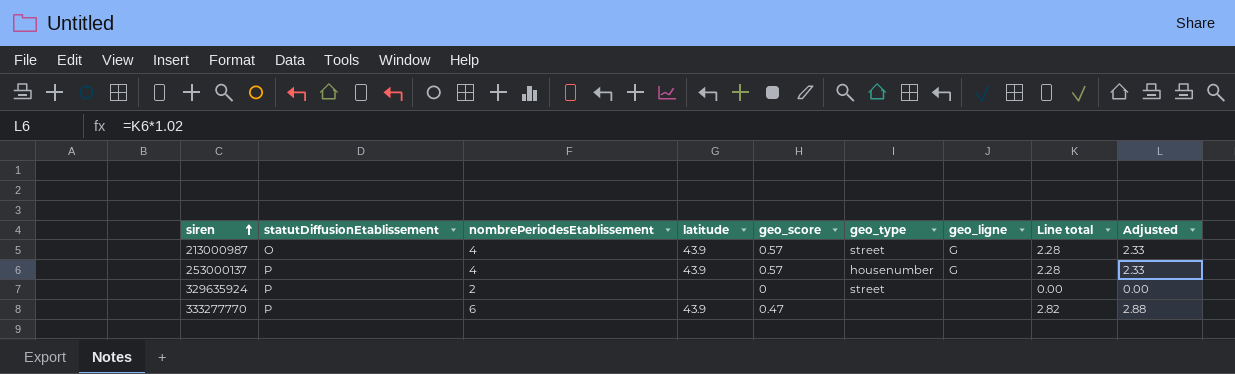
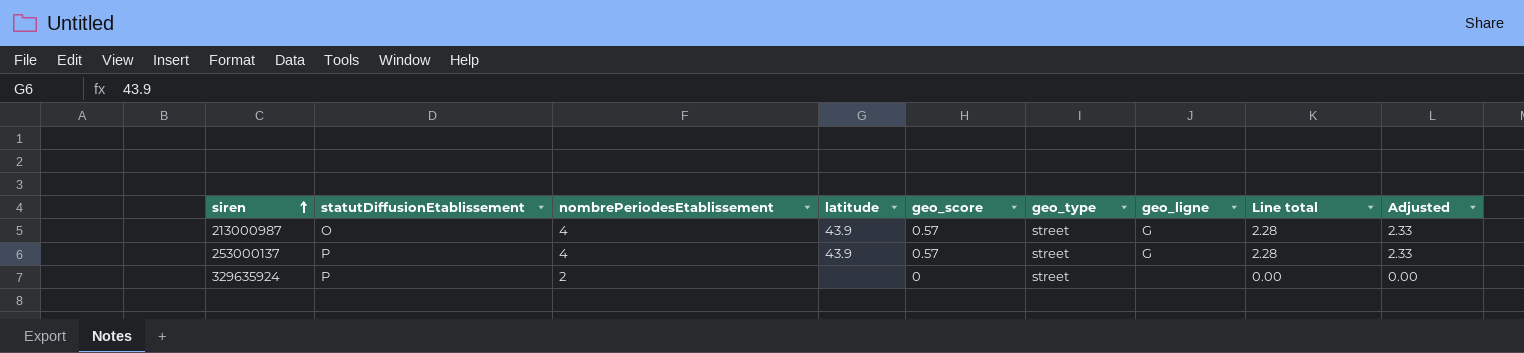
row 333277770: P | 6 | 43.9 | 0.47 | none | none | 2.82 | 2.88 -> none
253000137 | geo_type: housenumber -> street

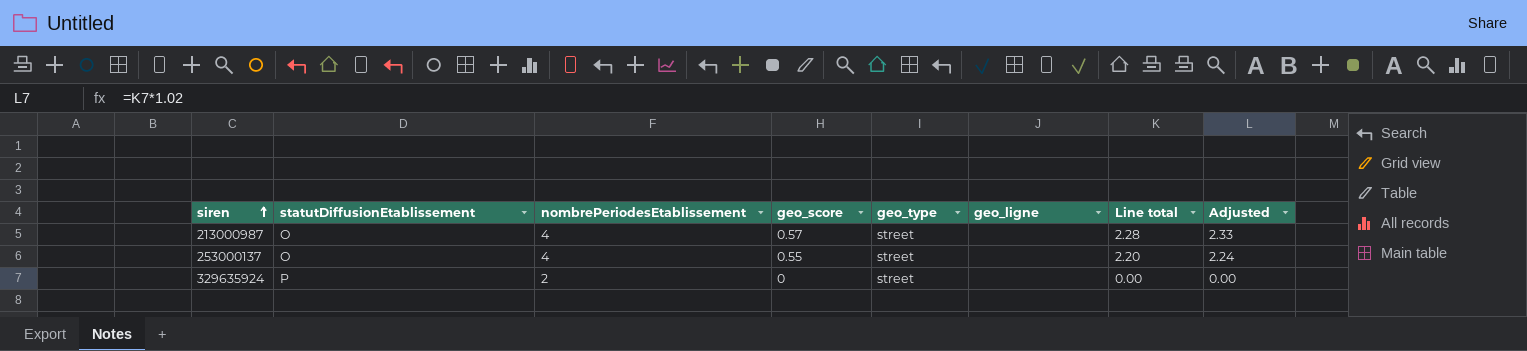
column latitude | position: 4 -> none
213000987 | geo_ligne: G -> none
253000137 | statutDiffusionEtablissement: P -> O
253000137 | geo_score: 0.57 -> 0.55
253000137 | geo_ligne: G -> none
253000137 | Line total: 2.28 -> 2.20
253000137 | Adjusted: 2.33 -> 2.24

